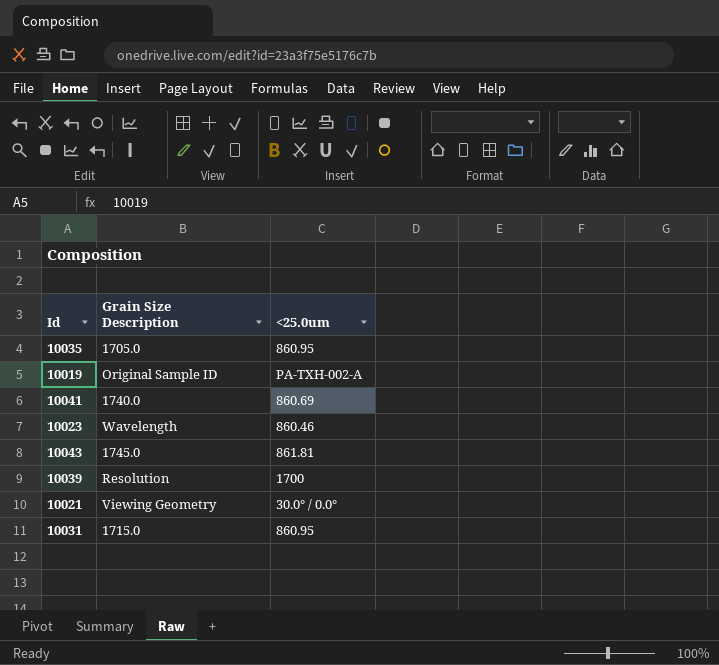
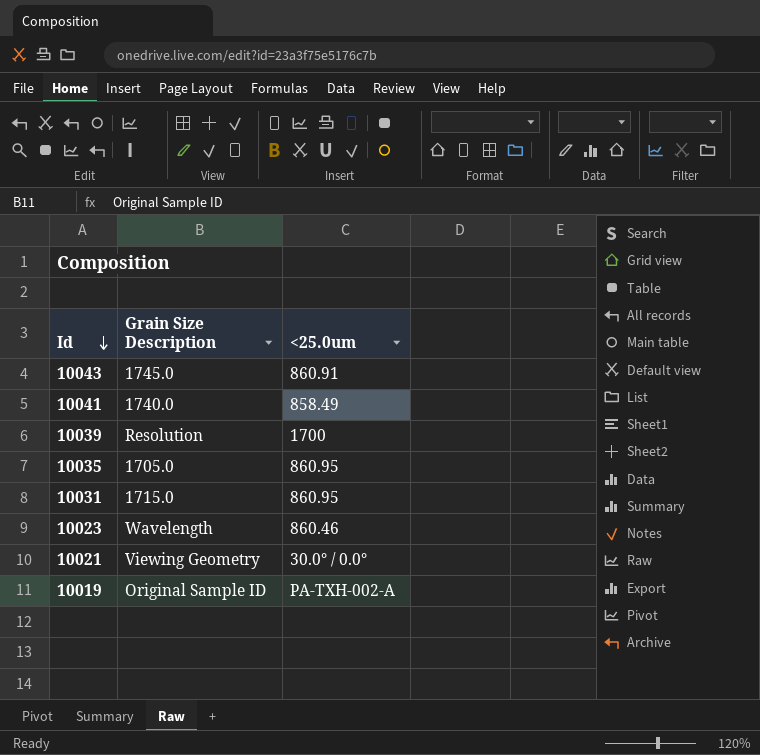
row order: none -> Id descending
10043 | <25.0um: 861.81 -> 860.91
10041 | <25.0um: 860.69 -> 858.49

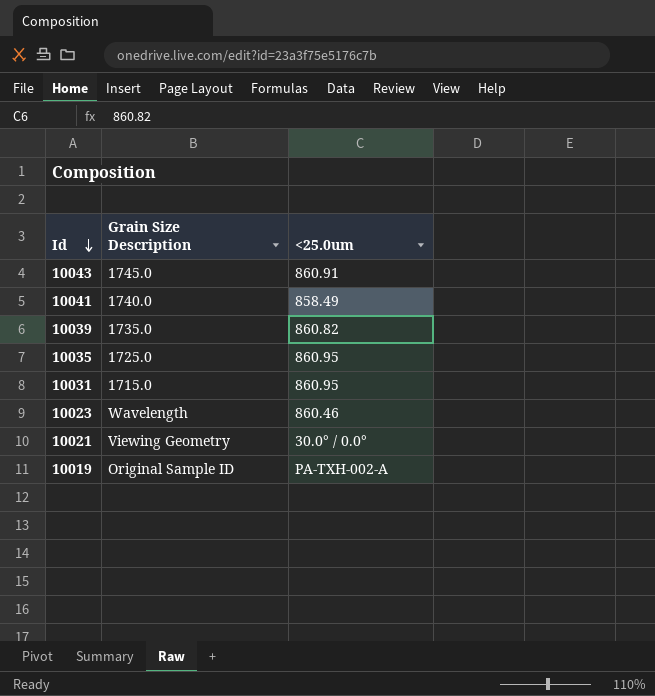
10039 | Grain Size Description: Resolution -> 1735.0
10039 | <25.0um: 1700 -> 860.82
10035 | Grain Size Description: 1705.0 -> 1725.0

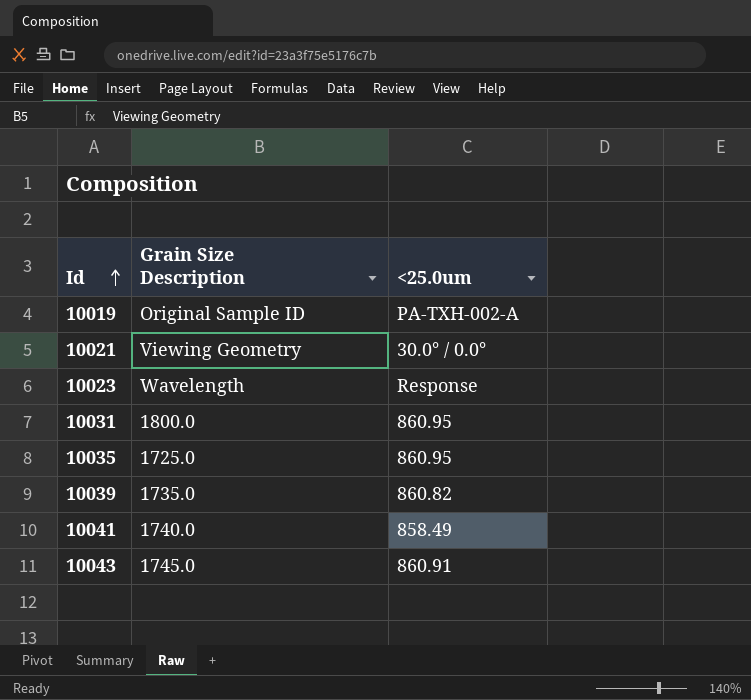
row order: Id descending -> Id ascending
10023 | <25.0um: 860.46 -> Response
10031 | Grain Size Description: 1715.0 -> 1800.0

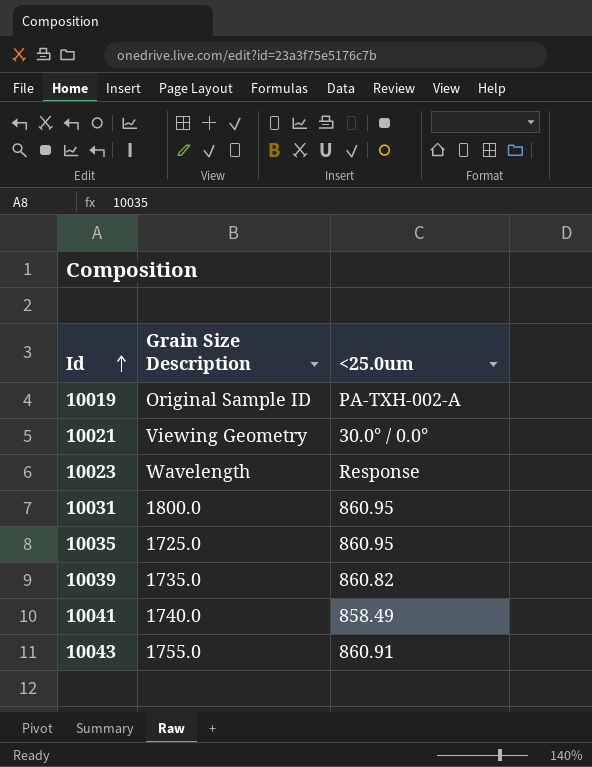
10043 | Grain Size Description: 1745.0 -> 1755.0

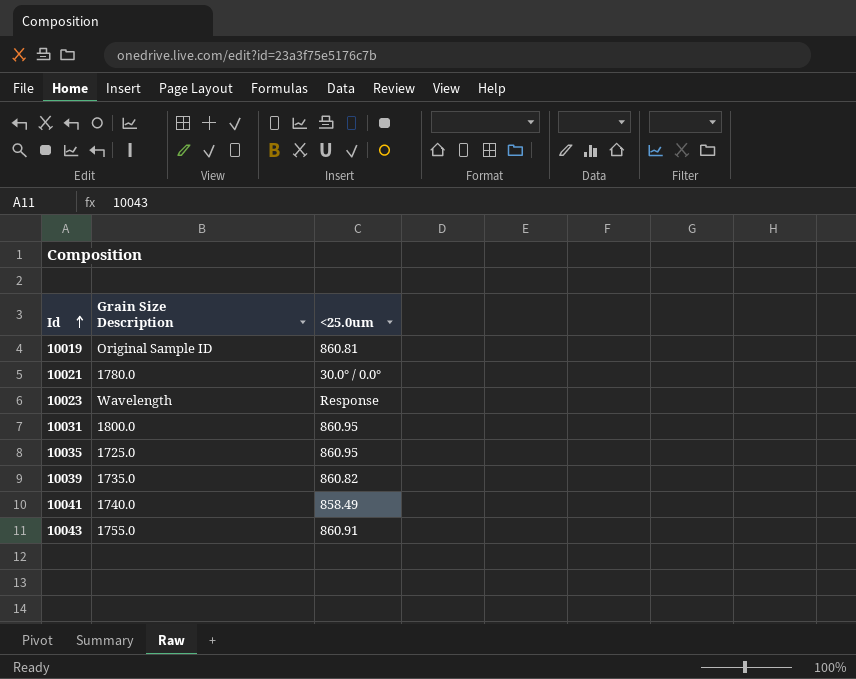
10019 | <25.0um: PA-TXH-002-A -> 860.81
10021 | Grain Size Description: Viewing Geometry -> 1780.0

